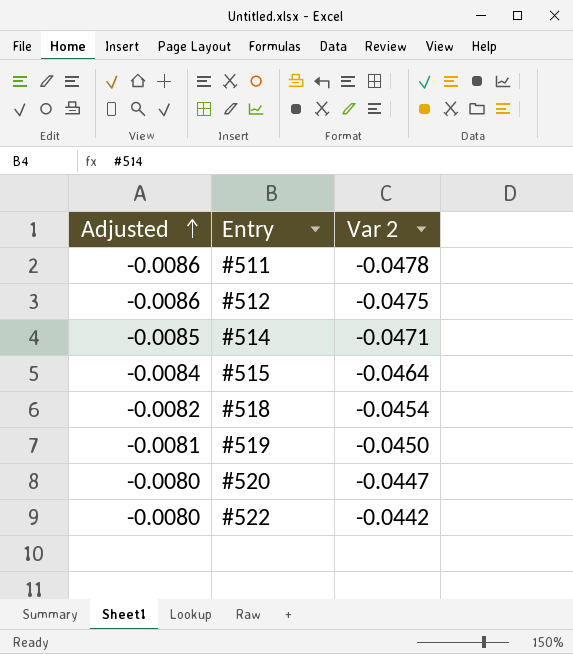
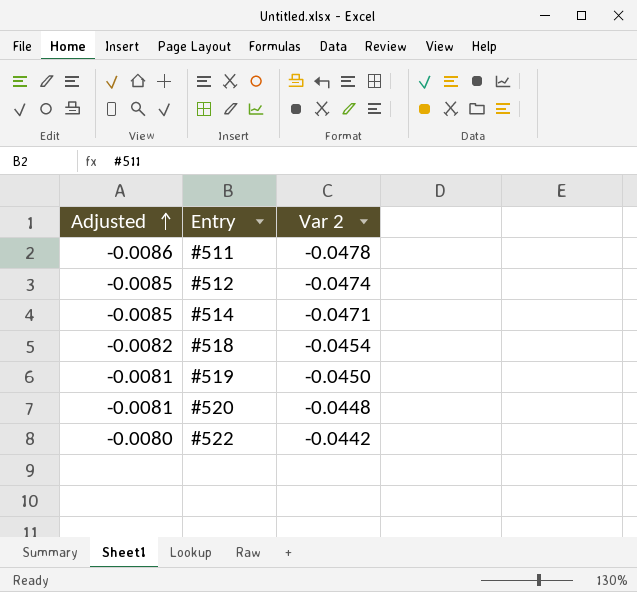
row #515: -0.0084 | -0.0464 -> none
#512 | Adjusted: -0.0086 -> -0.0085
#512 | Var 2: -0.0475 -> -0.0474
#520 | Adjusted: -0.0080 -> -0.0081
#520 | Var 2: -0.0447 -> -0.0448

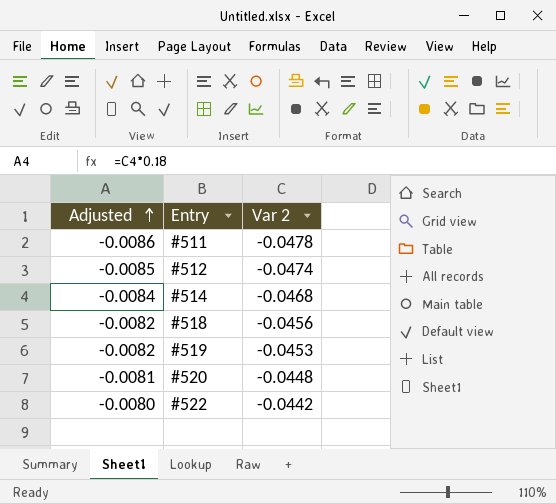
#514 | Adjusted: -0.0085 -> -0.0084
#514 | Var 2: -0.0471 -> -0.0468
#518 | Var 2: -0.0454 -> -0.0456
#519 | Adjusted: -0.0081 -> -0.0082
#519 | Var 2: -0.0450 -> -0.0453

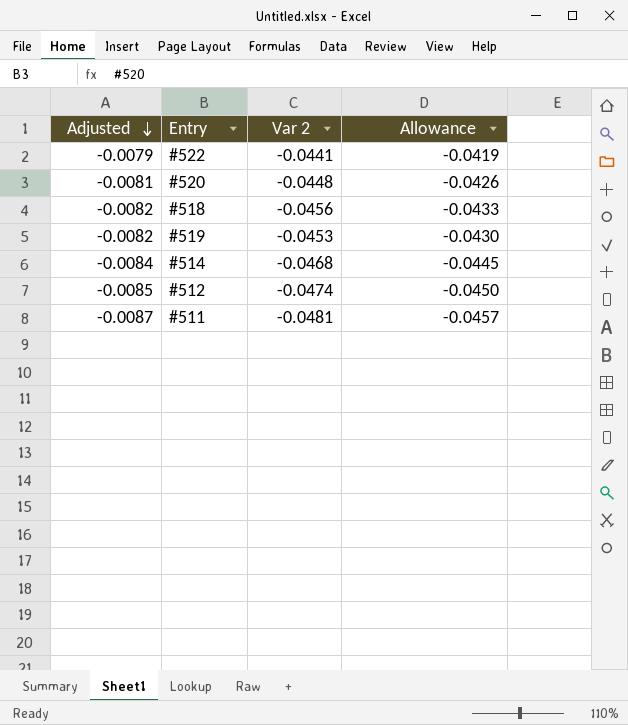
row order: Adjusted ascending -> Adjusted descending
column Allowance | formula: none -> [Var 2] * 0.95
#522 | Adjusted: -0.0080 -> -0.0079
#522 | Var 2: -0.0442 -> -0.0441
#511 | Adjusted: -0.0086 -> -0.0087
#511 | Var 2: -0.0478 -> -0.0481

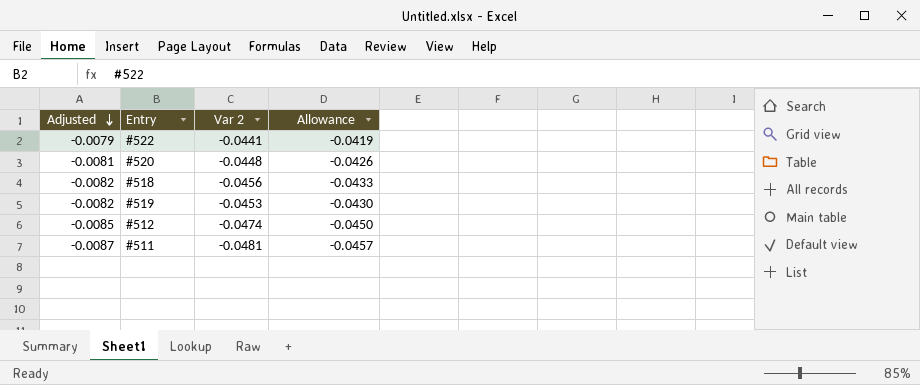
row #514: -0.0084 | -0.0468 | -0.0445 -> none

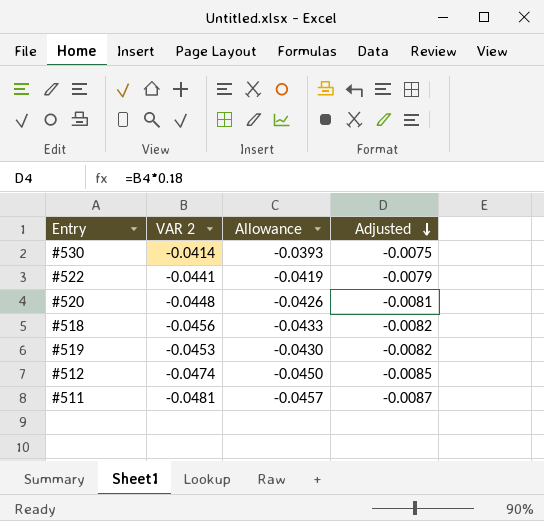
column name: Var 2 -> VAR 2
column Adjusted | position: 1 -> 4
row #530: none -> -0.0414 | -0.0393 | -0.0075

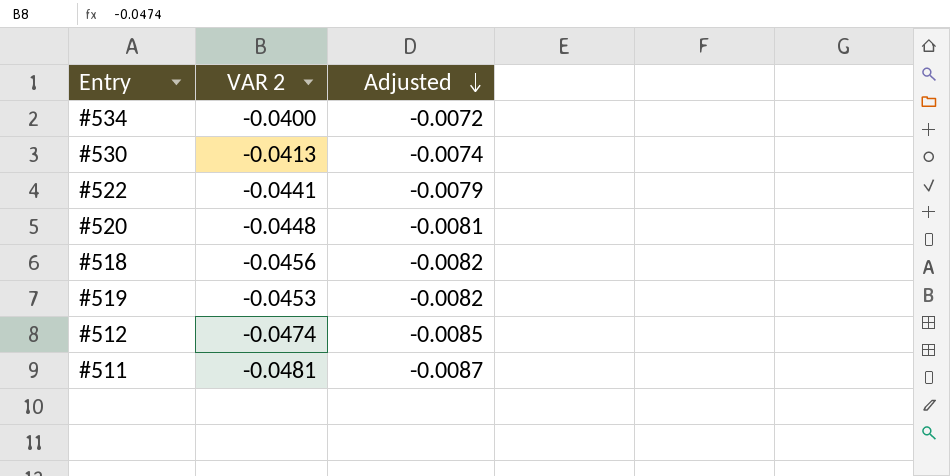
column Allowance | formula: [VAR 2] * 0.95 -> none
row #534: none -> -0.0400 | -0.0072
#530 | VAR 2: -0.0414 -> -0.0413
#530 | Adjusted: -0.0075 -> -0.0074

